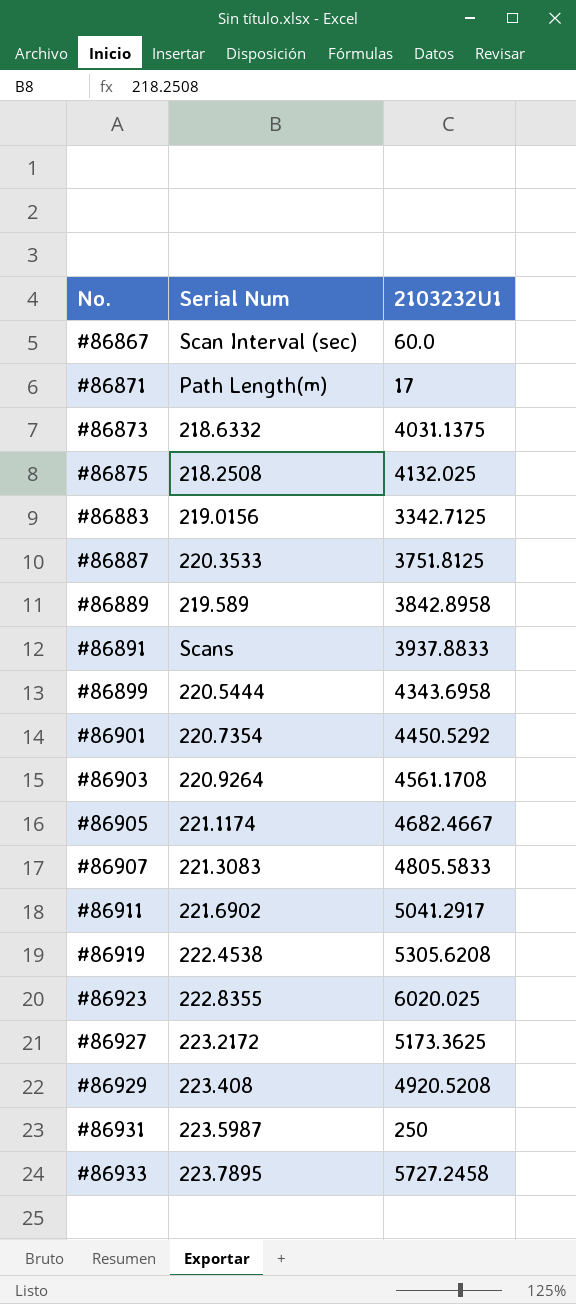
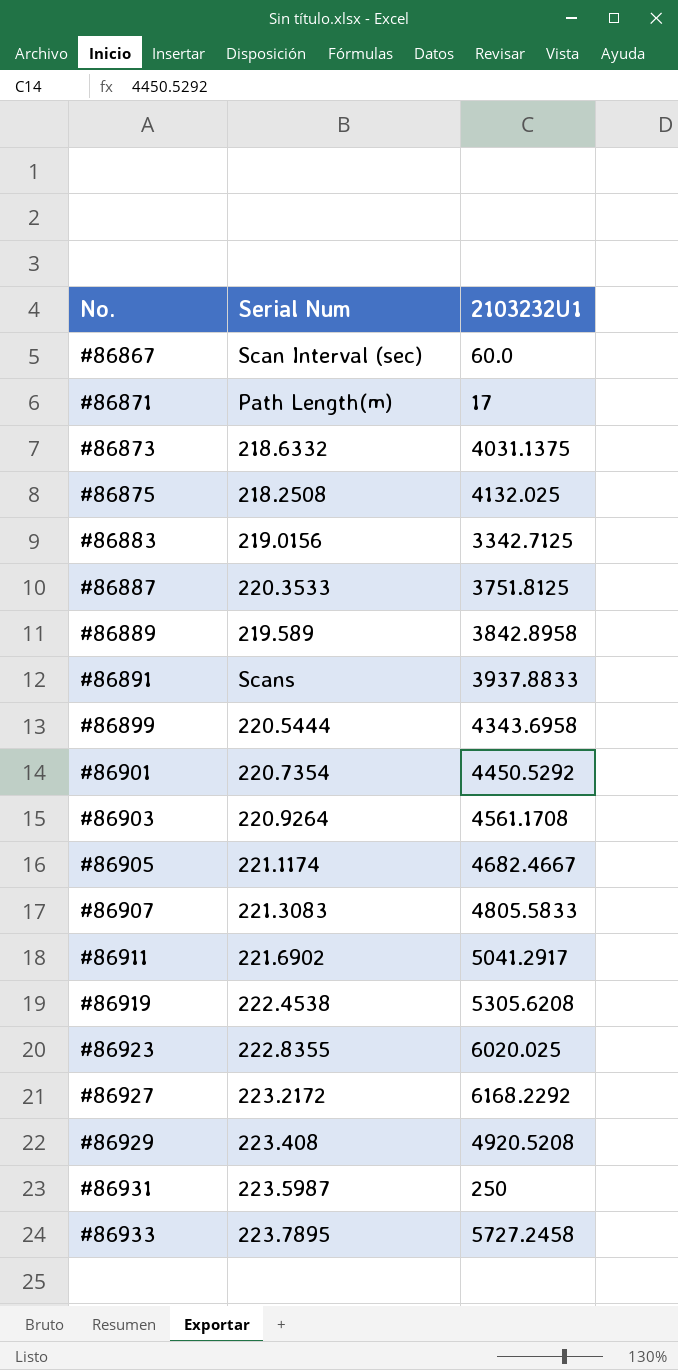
#86927 | 2103232U1: 5173.3625 -> 6168.2292

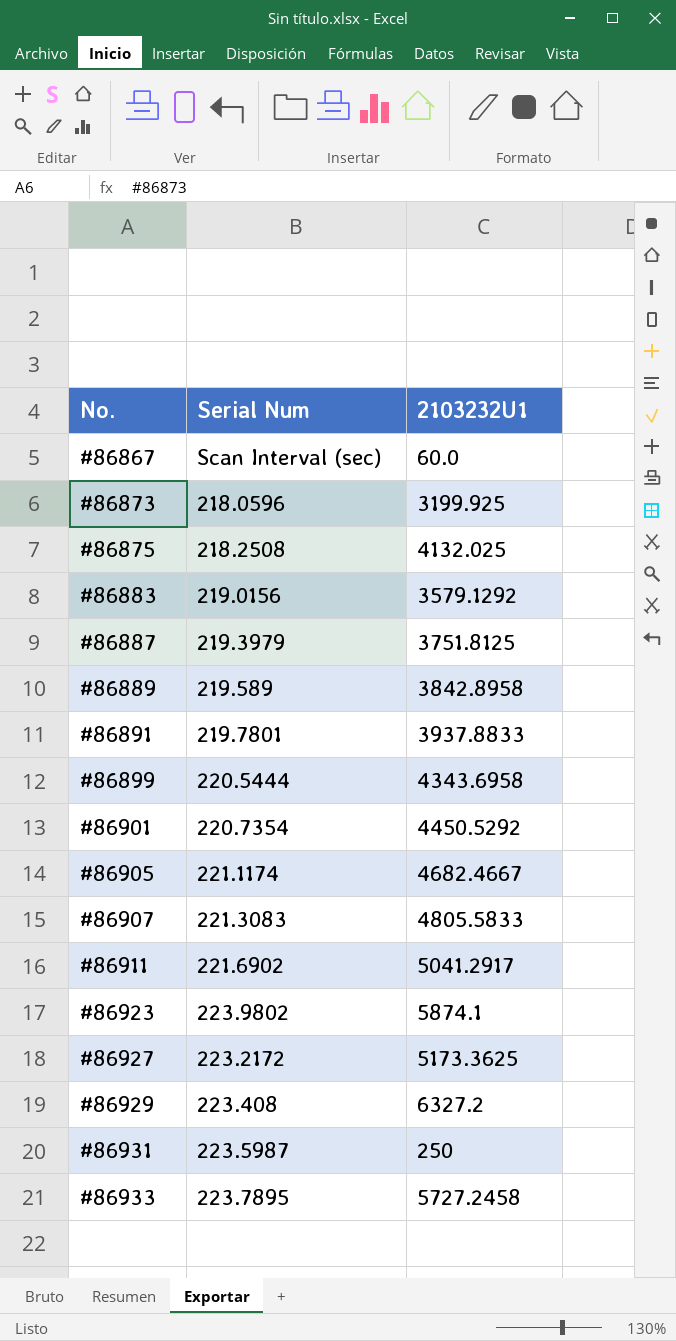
row #86871: Path Length(m) | 17 -> none
row #86903: 220.9264 | 4561.1708 -> none
row #86919: 222.4538 | 5305.6208 -> none
#86873 | Serial Num: 218.6332 -> 218.0596
#86873 | 2103232U1: 4031.1375 -> 3199.925
#86883 | 2103232U1: 3342.7125 -> 3579.1292
#86887 | Serial Num: 220.3533 -> 219.3979
#86891 | Serial Num: Scans -> 219.7801
#86923 | Serial Num: 222.8355 -> 223.9802
#86923 | 2103232U1: 6020.025 -> 5874.1
#86927 | 2103232U1: 6168.2292 -> 5173.3625
#86929 | 2103232U1: 4920.5208 -> 6327.2

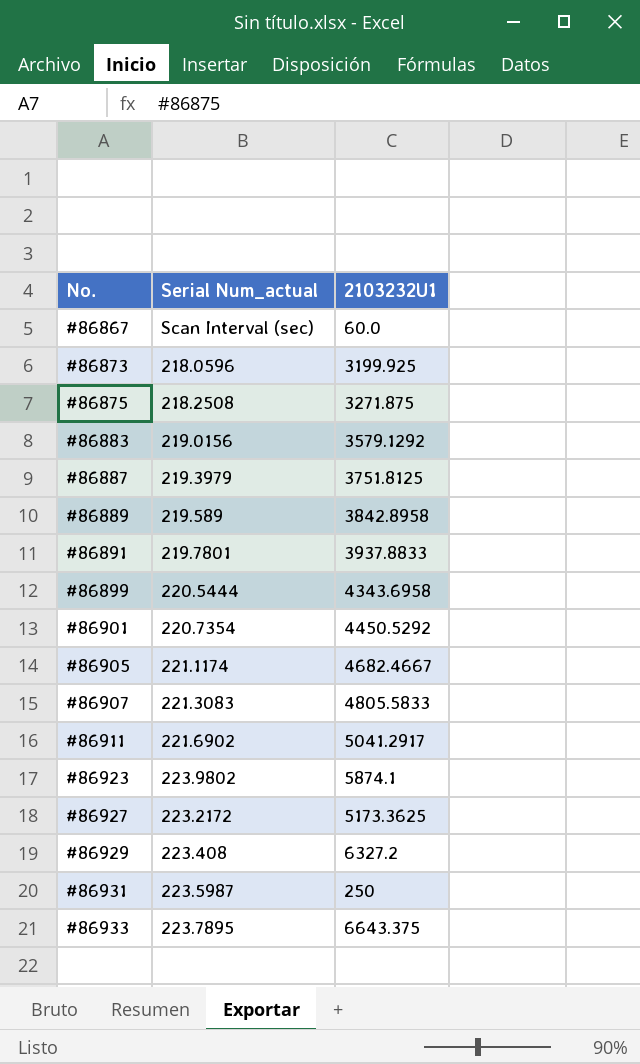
column name: Serial Num -> Serial Num_actual
#86875 | 2103232U1: 4132.025 -> 3271.875
#86933 | 2103232U1: 5727.2458 -> 6643.375

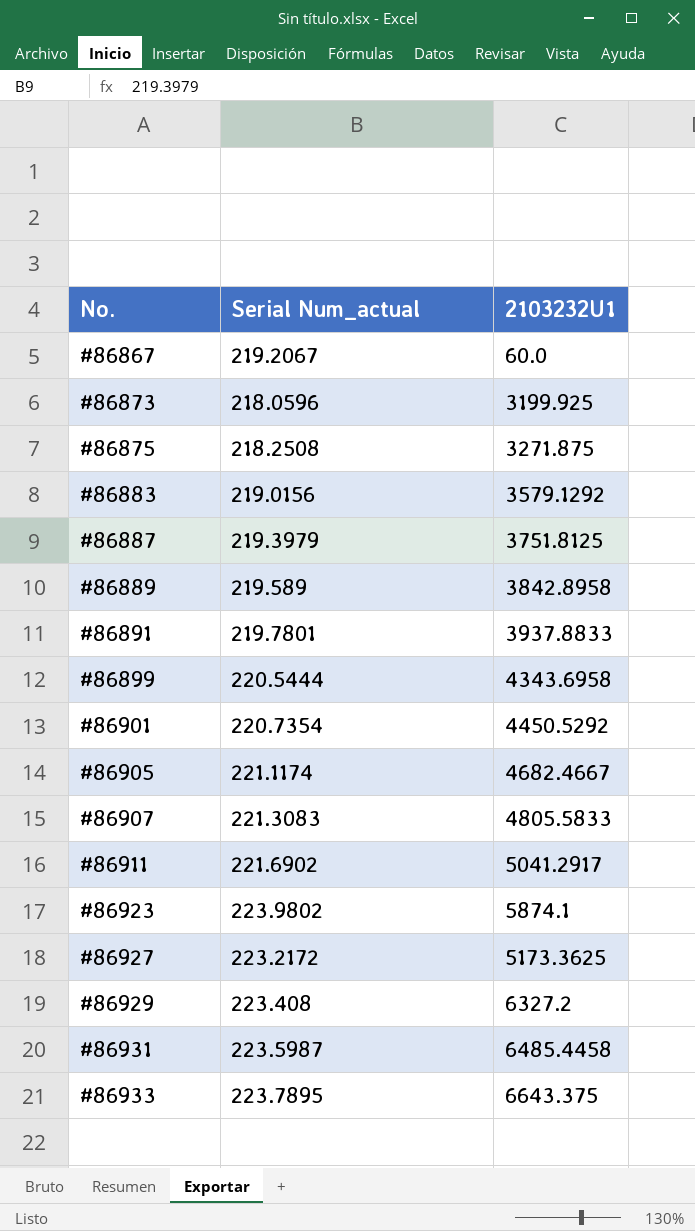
#86867 | Serial Num_actual: Scan Interval (sec) -> 219.2067
#86931 | 2103232U1: 250 -> 6485.4458

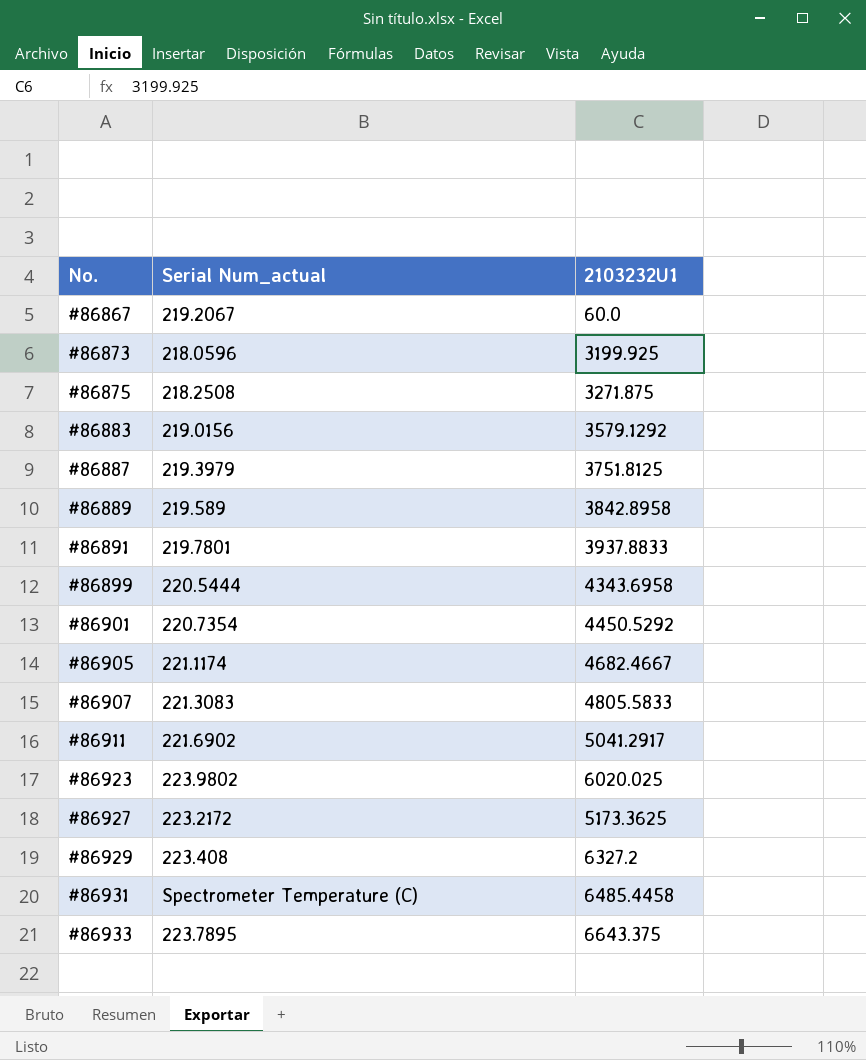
#86923 | 2103232U1: 5874.1 -> 6020.025
#86931 | Serial Num_actual: 223.5987 -> Spectrometer Temperature (C)

